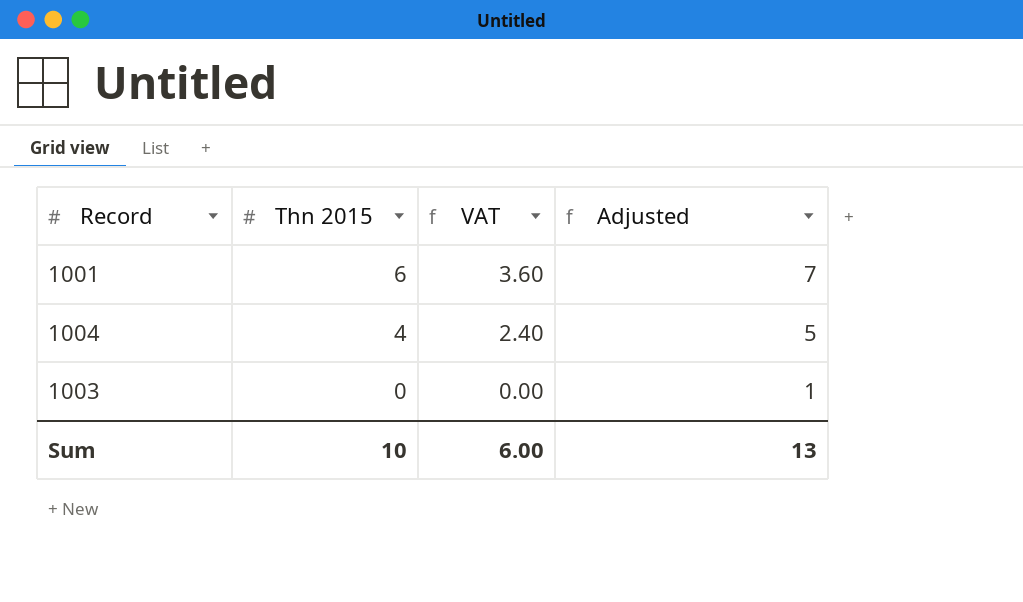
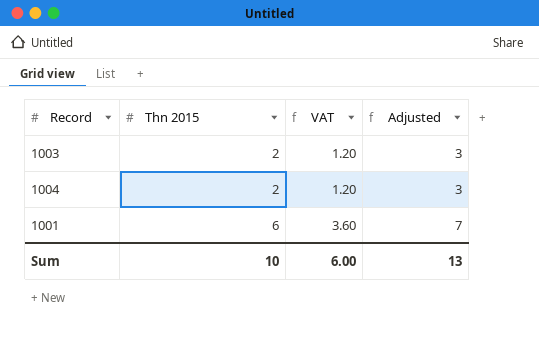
row order: Thn 2015 descending -> Thn 2015 ascending
1003 | Thn 2015: 0 -> 2
1003 | VAT: 0.00 -> 1.20
1003 | Adjusted: 1 -> 3
1004 | Thn 2015: 4 -> 2
1004 | VAT: 2.40 -> 1.20
1004 | Adjusted: 5 -> 3

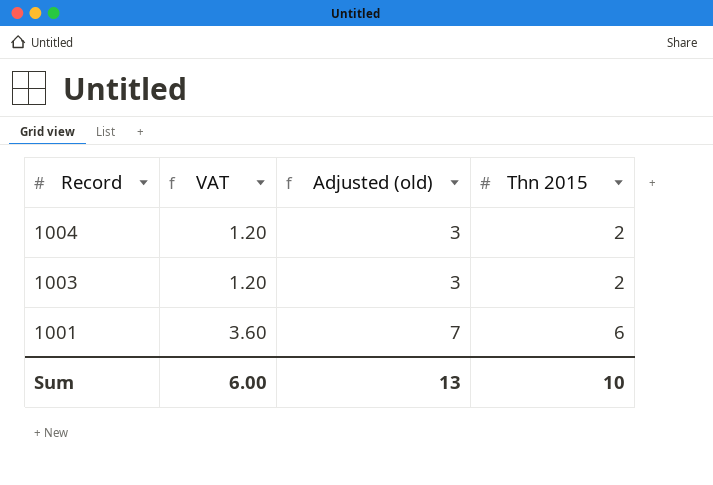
row order: Thn 2015 ascending -> Record descending
column name: Adjusted -> Adjusted (old)
column Thn 2015 | position: 2 -> 4

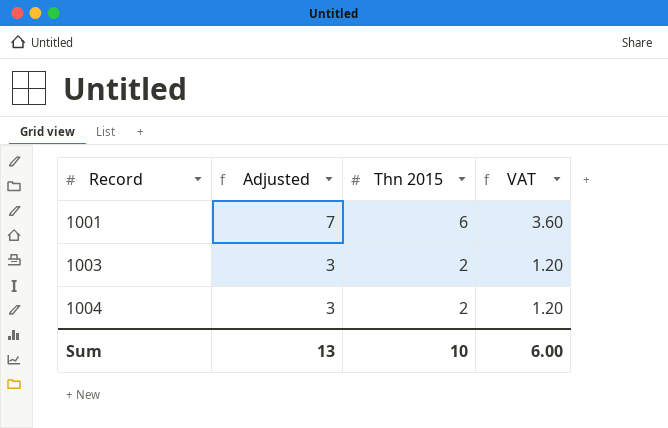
row order: Record descending -> Record ascending
column name: Adjusted (old) -> Adjusted
column VAT | position: 2 -> 4

